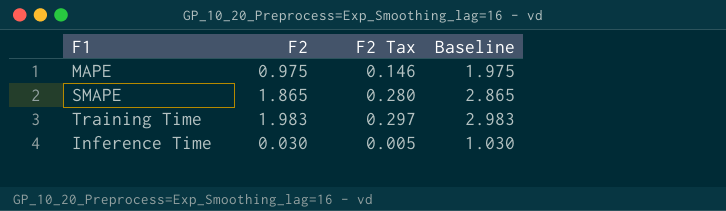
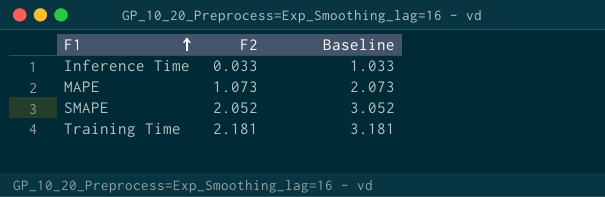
row order: none -> F1 ascending
column F2 Tax | formula: [F2] * 0.15 -> none
Inference Time | F2: 0.030 -> 0.033
Inference Time | Baseline: 1.030 -> 1.033
MAPE | F2: 0.975 -> 1.073
MAPE | Baseline: 1.975 -> 2.073
SMAPE | F2: 1.865 -> 2.052
SMAPE | Baseline: 2.865 -> 3.052
Training Time | F2: 1.983 -> 2.181
Training Time | Baseline: 2.983 -> 3.181

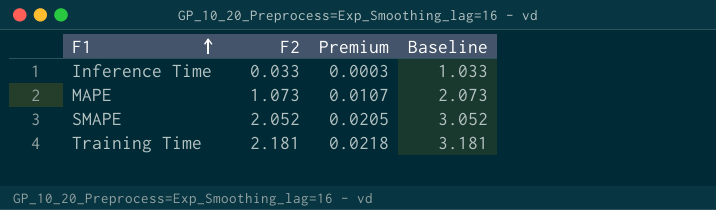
column Premium | formula: none -> [F2] * 0.01

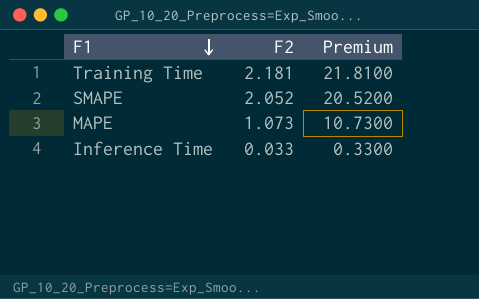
row order: F1 ascending -> F1 descending
column Baseline | formula: [F2] + 1 -> none
column Premium | formula: [F2] * 0.01 -> [F2] * 10

